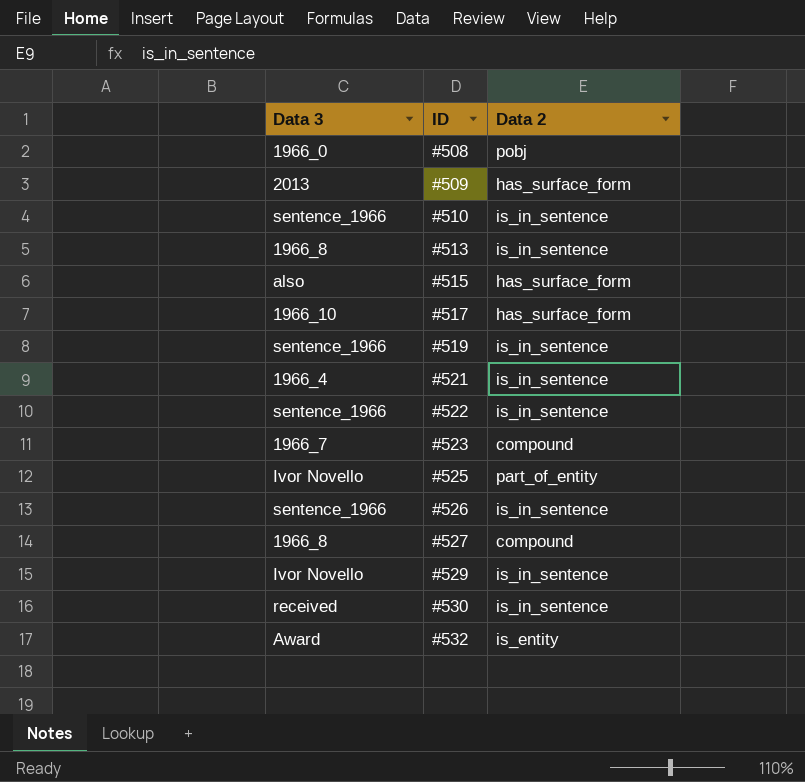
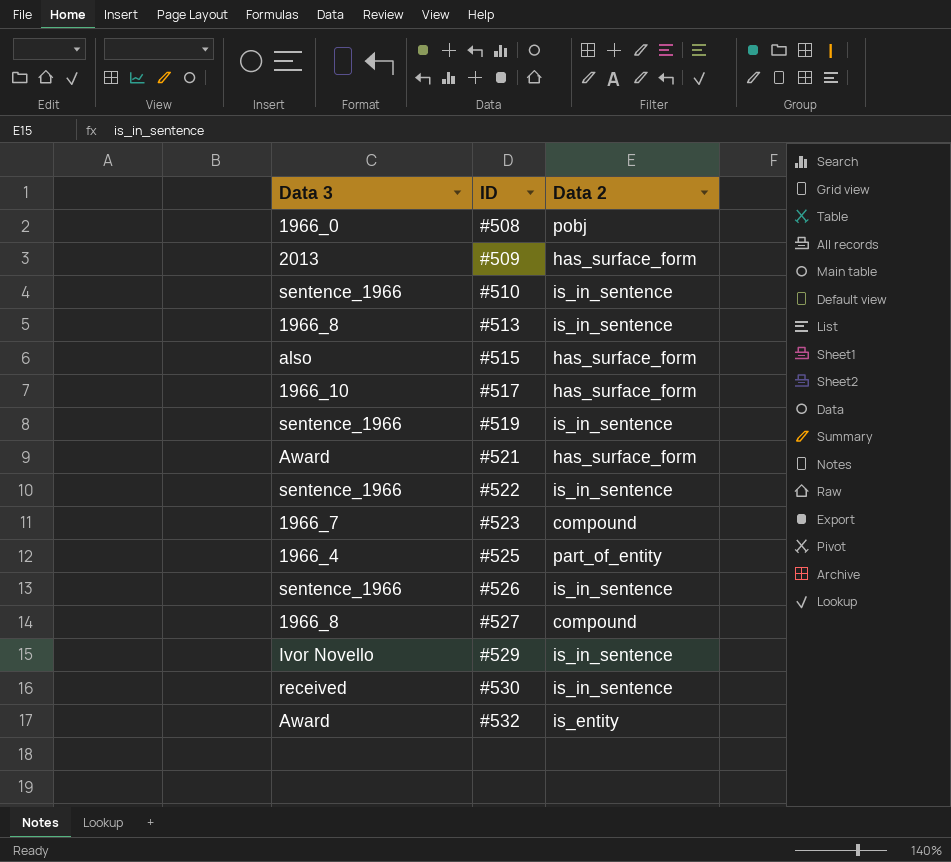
#521 | Data 3: 1966_4 -> Award
#521 | Data 2: is_in_sentence -> has_surface_form
#525 | Data 3: Ivor Novello -> 1966_4

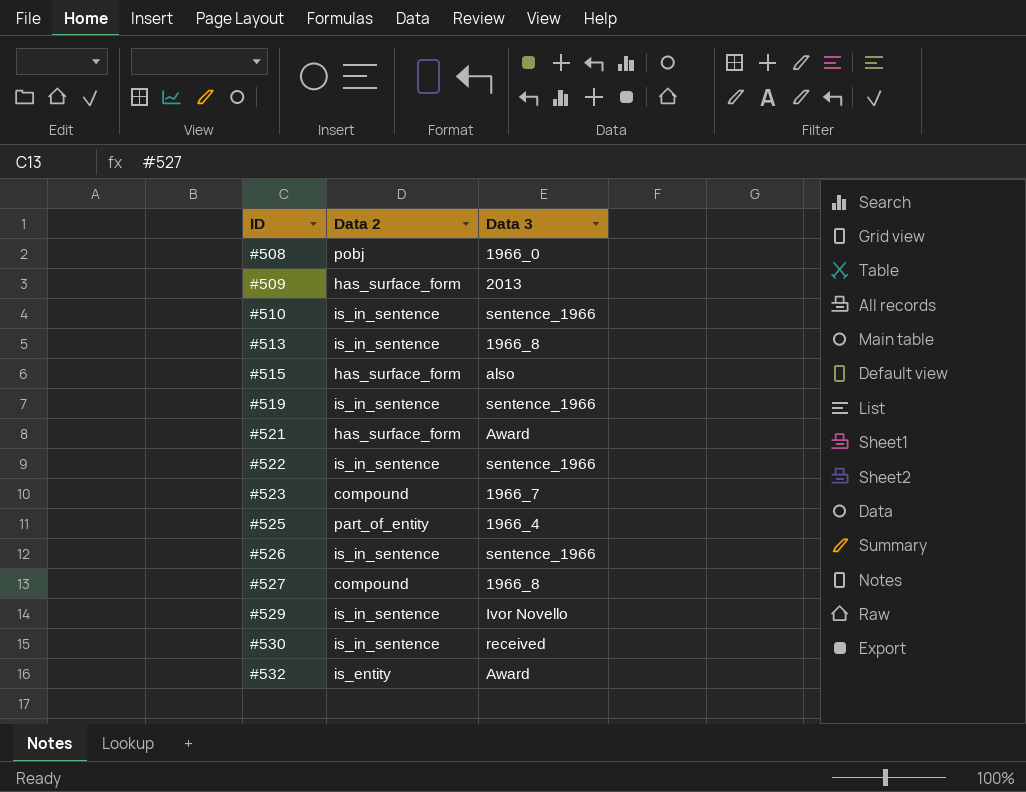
column Data 3 | position: 1 -> 3
row #517: 1966_10 | has_surface_form -> none

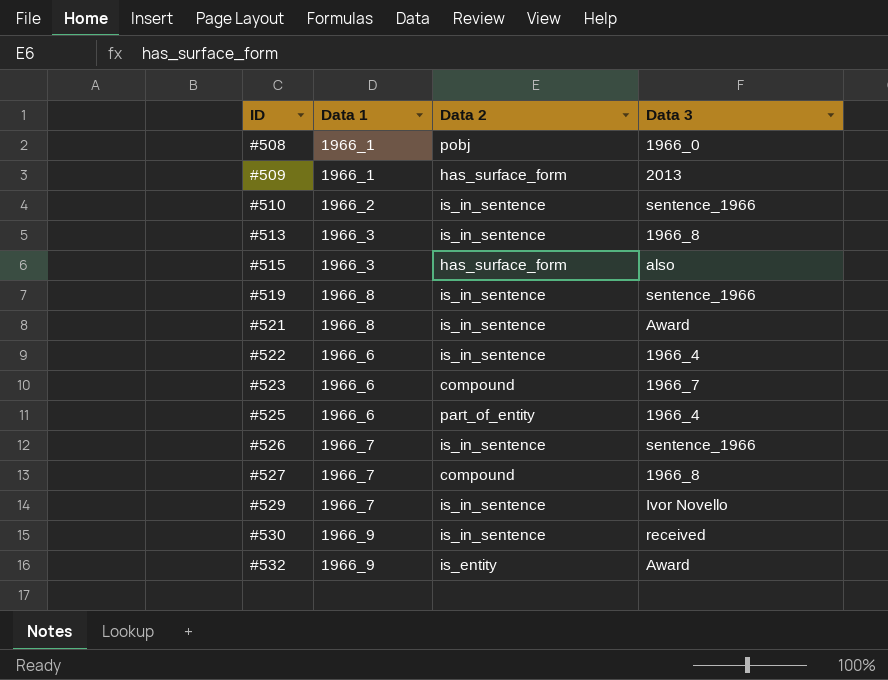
column Data 1 | position: none -> 2
#521 | Data 2: has_surface_form -> is_in_sentence
#522 | Data 3: sentence_1966 -> 1966_4

